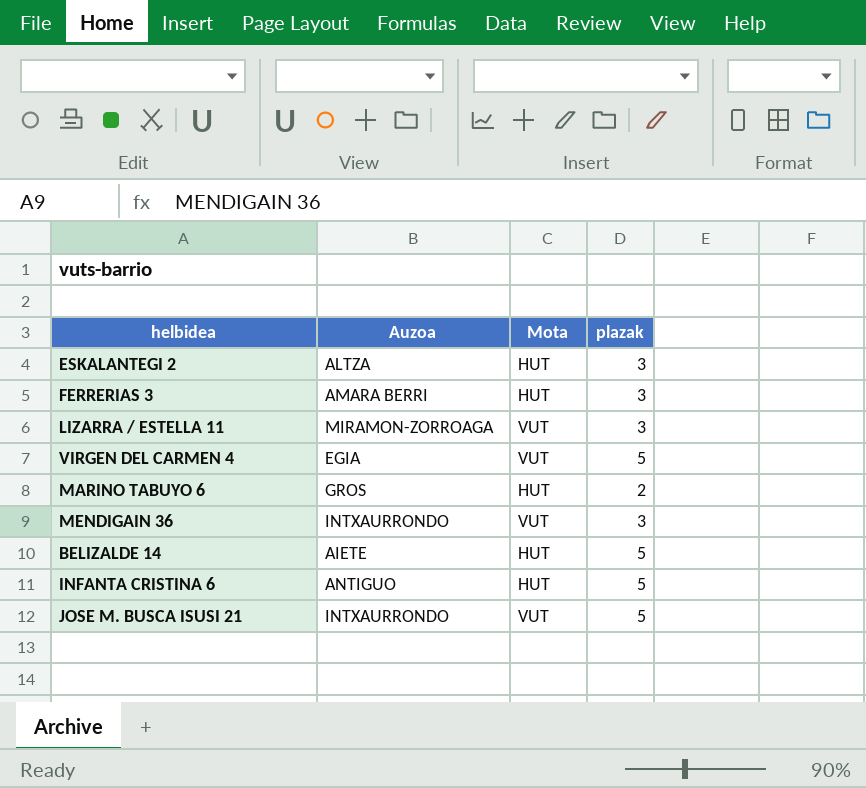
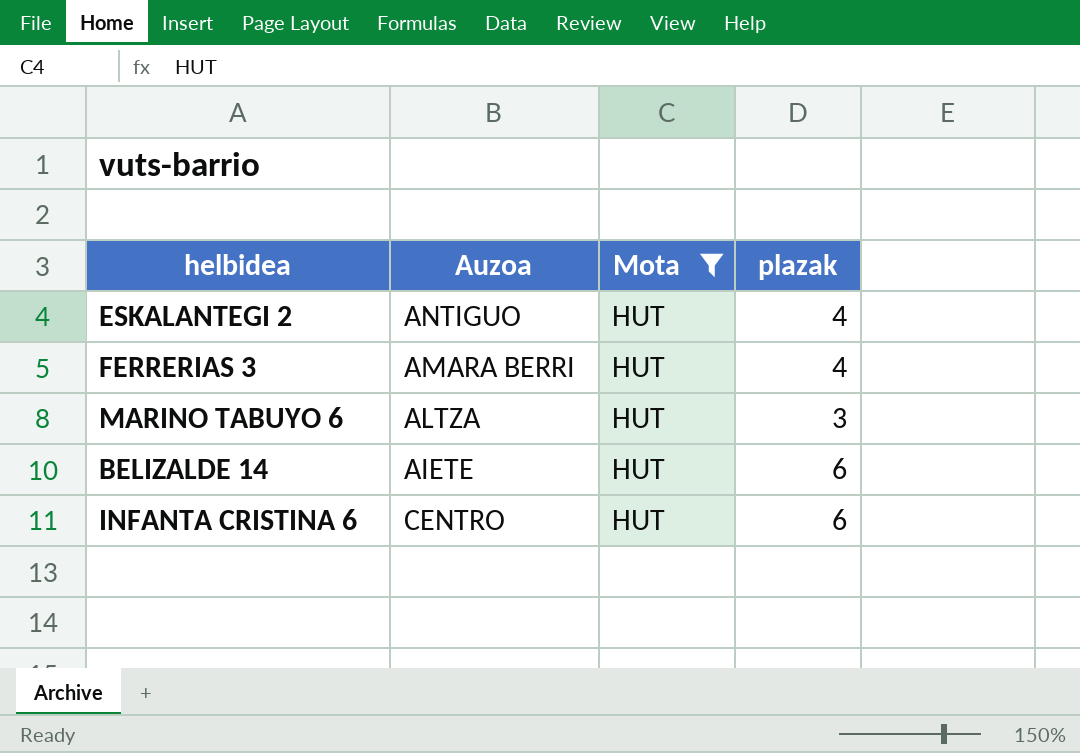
filter: none -> Mota = HUT
ESKALANTEGI 2 | Auzoa: ALTZA -> ANTIGUO
ESKALANTEGI 2 | plazak: 3 -> 4
FERRERIAS 3 | plazak: 3 -> 4
MARINO TABUYO 6 | Auzoa: GROS -> ALTZA
MARINO TABUYO 6 | plazak: 2 -> 3
BELIZALDE 14 | plazak: 5 -> 6
INFANTA CRISTINA 6 | Auzoa: ANTIGUO -> CENTRO
INFANTA CRISTINA 6 | plazak: 5 -> 6

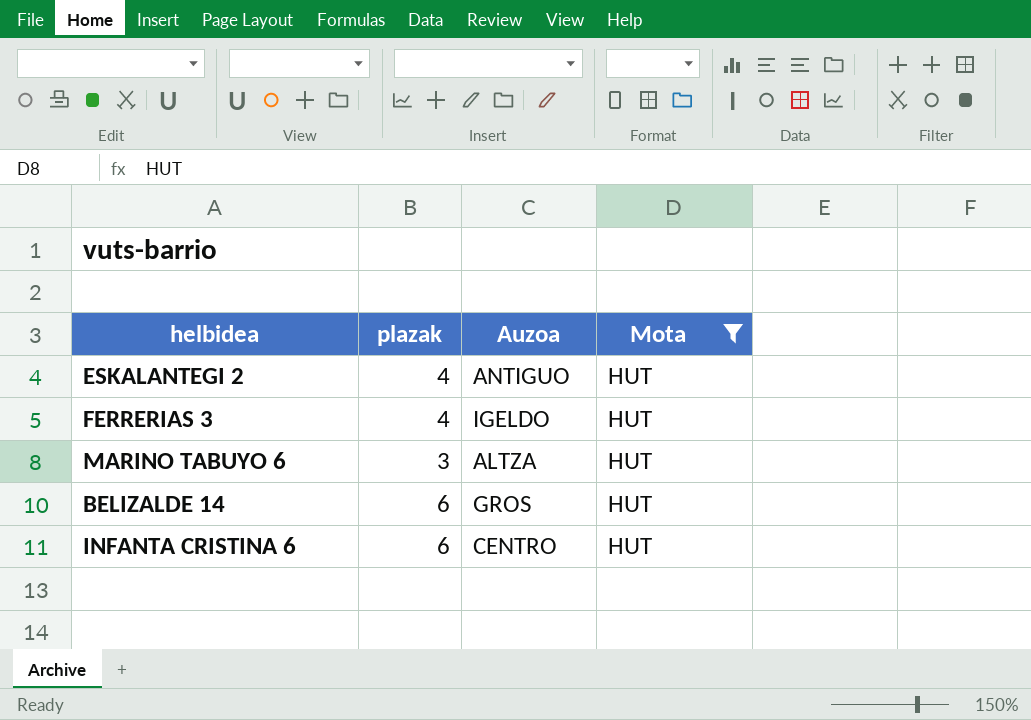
column plazak | position: 4 -> 2
FERRERIAS 3 | Auzoa: AMARA BERRI -> IGELDO
BELIZALDE 14 | Auzoa: AIETE -> GROS

